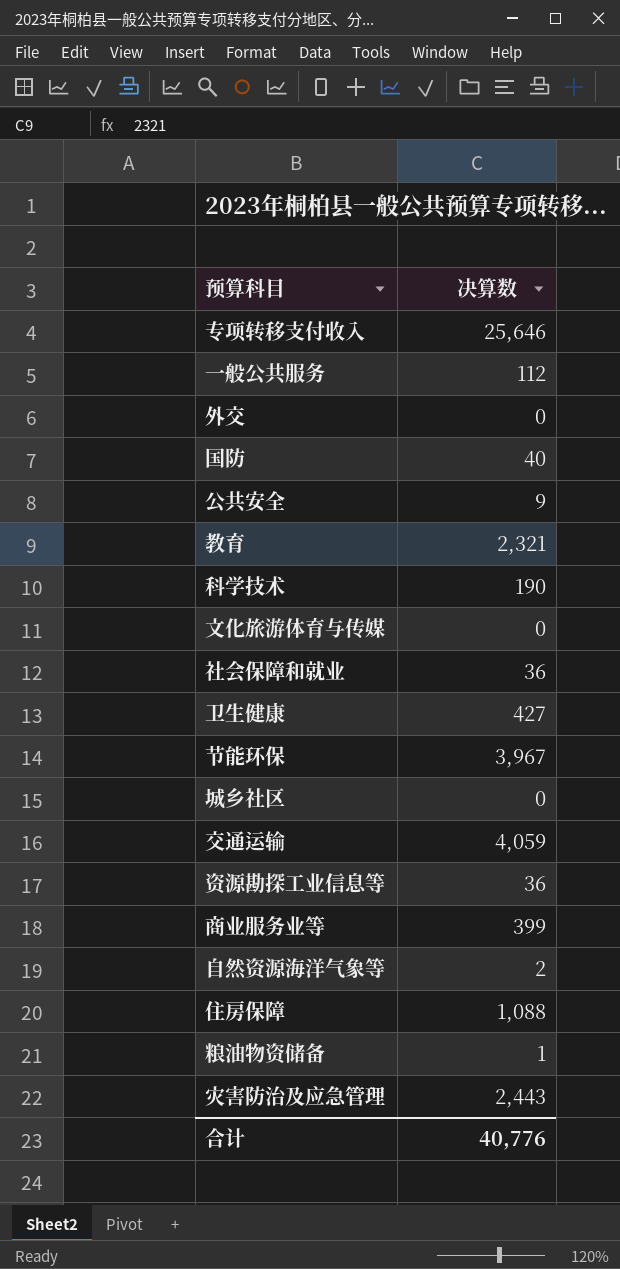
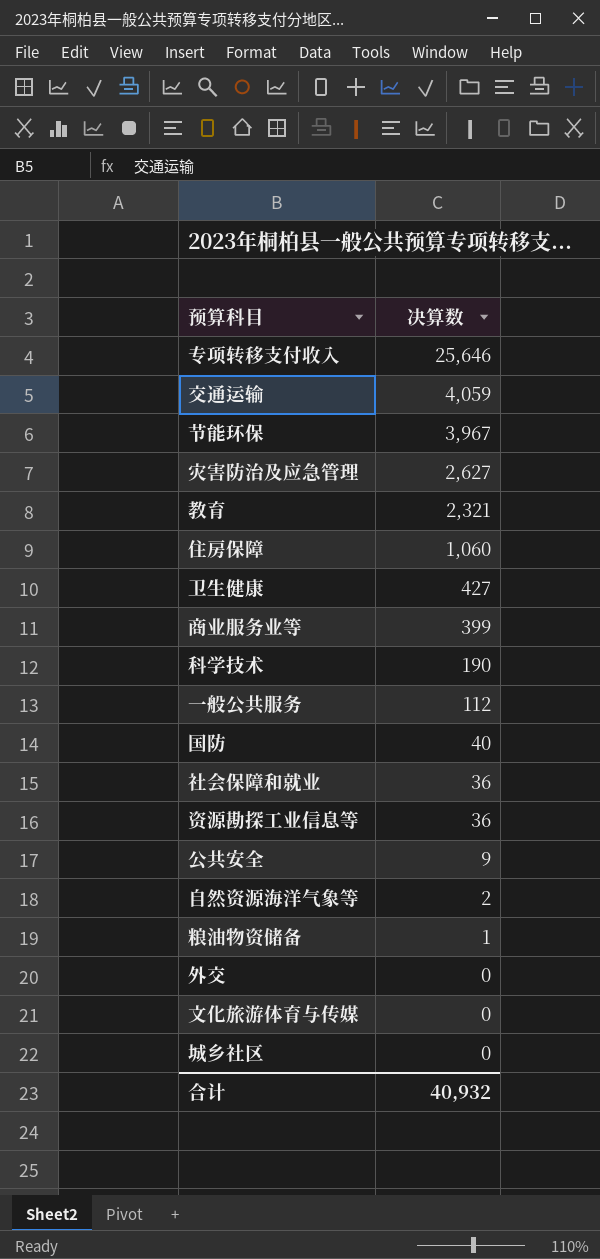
row order: none -> 决算数 descending
灾害防治及应急管理 | 决算数: 2,443 -> 2,627
住房保障 | 决算数: 1,088 -> 1,060
合计 | 决算数: 40,776 -> 40,932

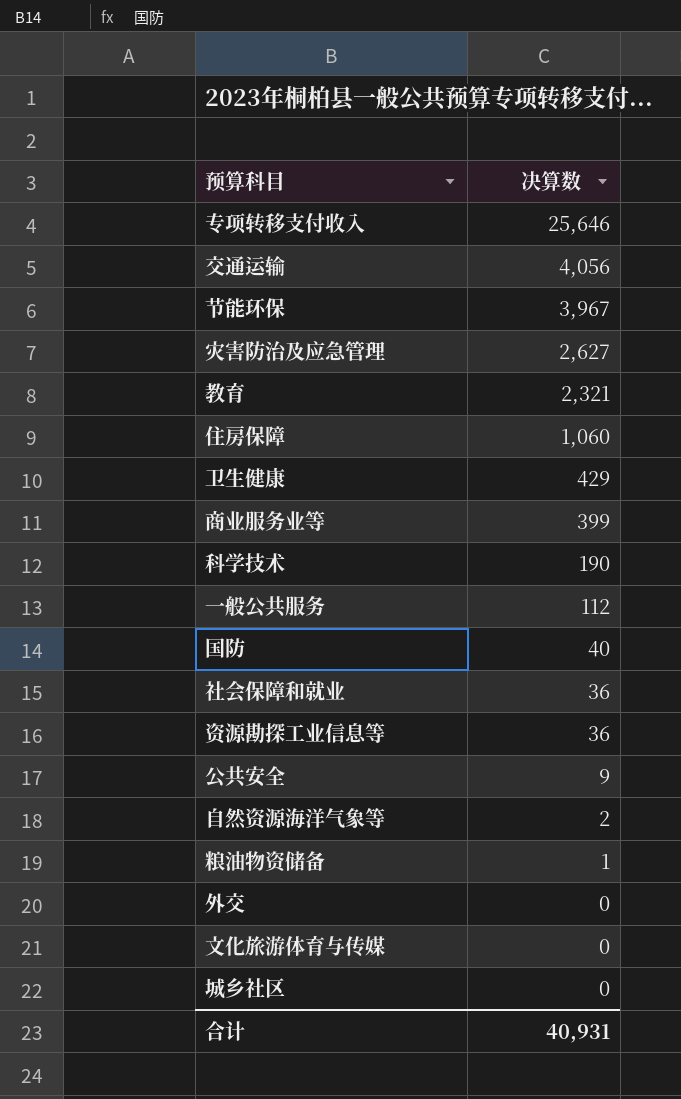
交通运输 | 决算数: 4,059 -> 4,056
卫生健康 | 决算数: 427 -> 429
合计 | 决算数: 40,932 -> 40,931

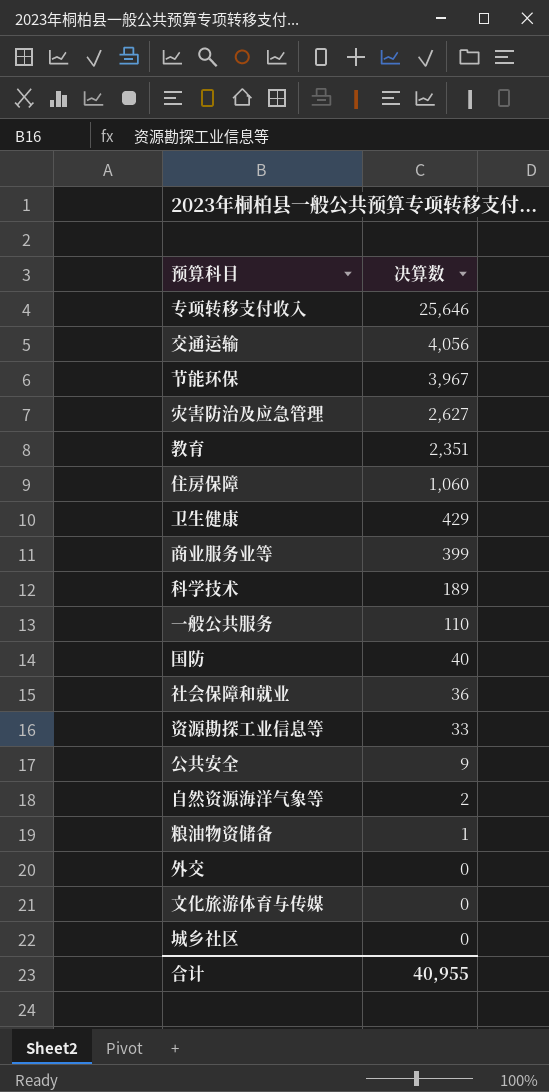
教育 | 决算数: 2,321 -> 2,351
科学技术 | 决算数: 190 -> 189
一般公共服务 | 决算数: 112 -> 110
资源勘探工业信息等 | 决算数: 36 -> 33
合计 | 决算数: 40,931 -> 40,955

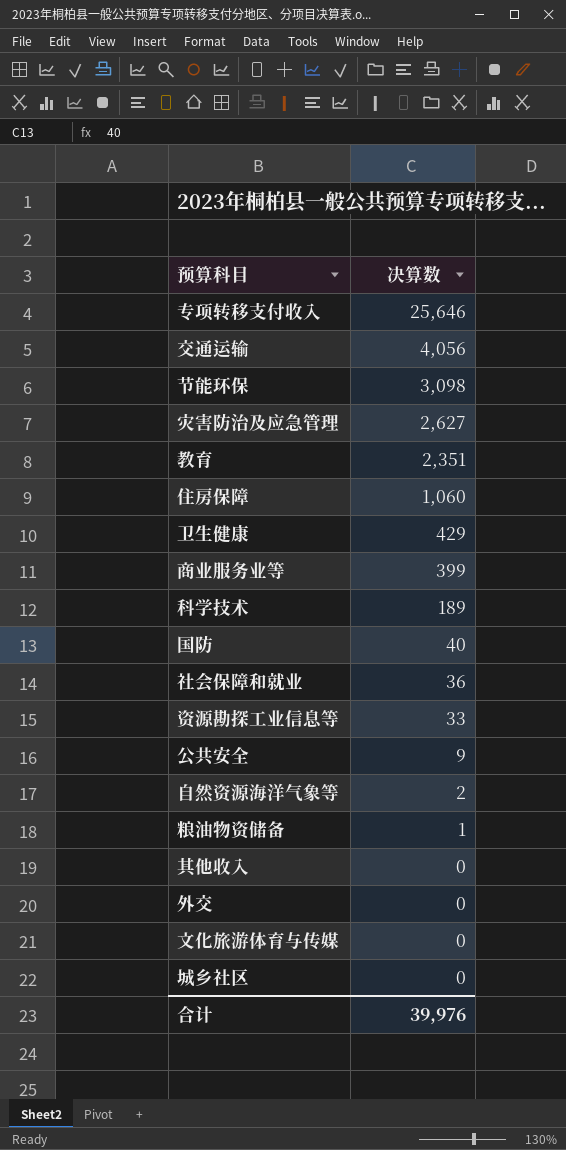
row 一般公共服务: 110 -> none
节能环保 | 决算数: 3,967 -> 3,098
row 其他收入: none -> 0
合计 | 决算数: 40,955 -> 39,976

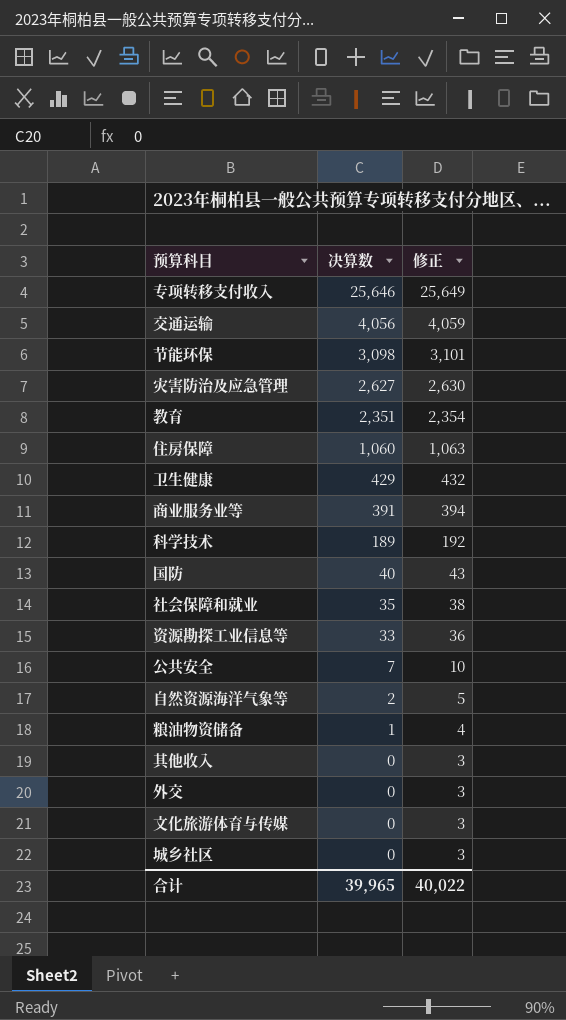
column 修正 | formula: none -> [决算数] + 3
商业服务业等 | 决算数: 399 -> 391
社会保障和就业 | 决算数: 36 -> 35
公共安全 | 决算数: 9 -> 7
合计 | 决算数: 39,976 -> 39,965

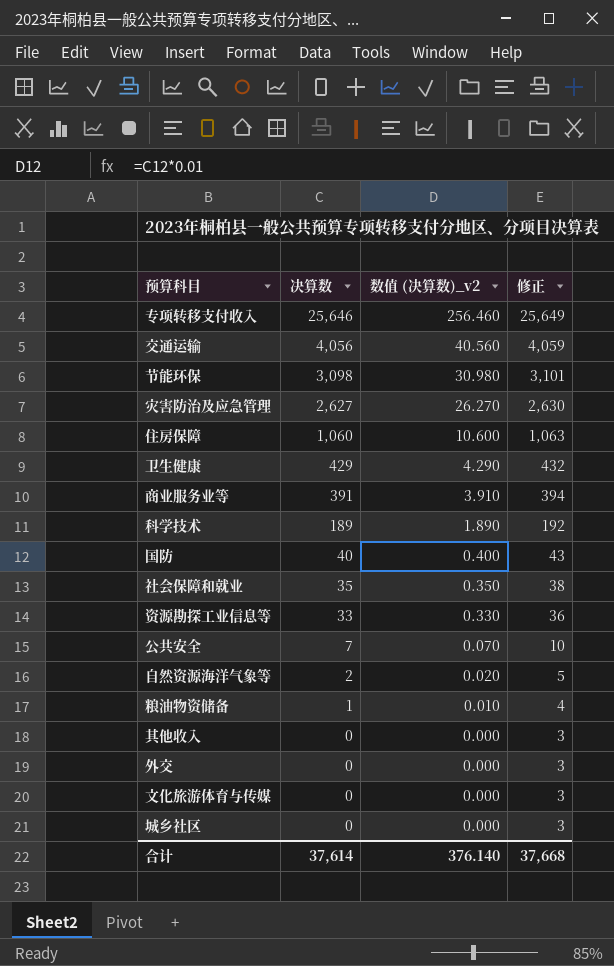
column 数值 (决算数)_v2 | formula: none -> [决算数] * 0.01
row 教育: 2,351 | 2,354 -> none
合计 | 决算数: 39,965 -> 37,614
合计 | 修正: 40,022 -> 37,668

